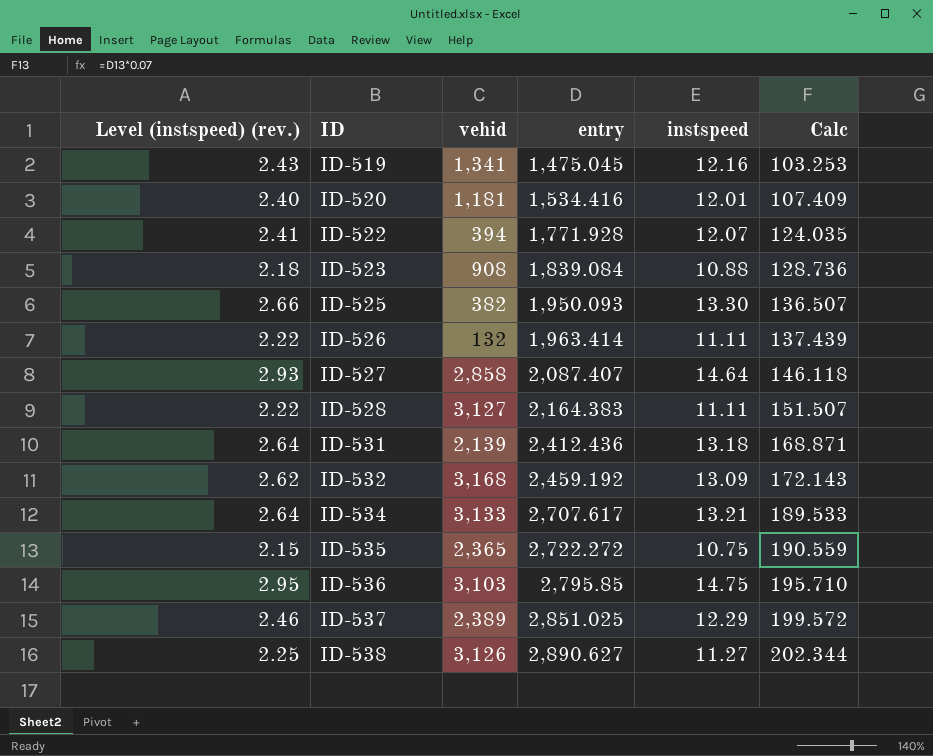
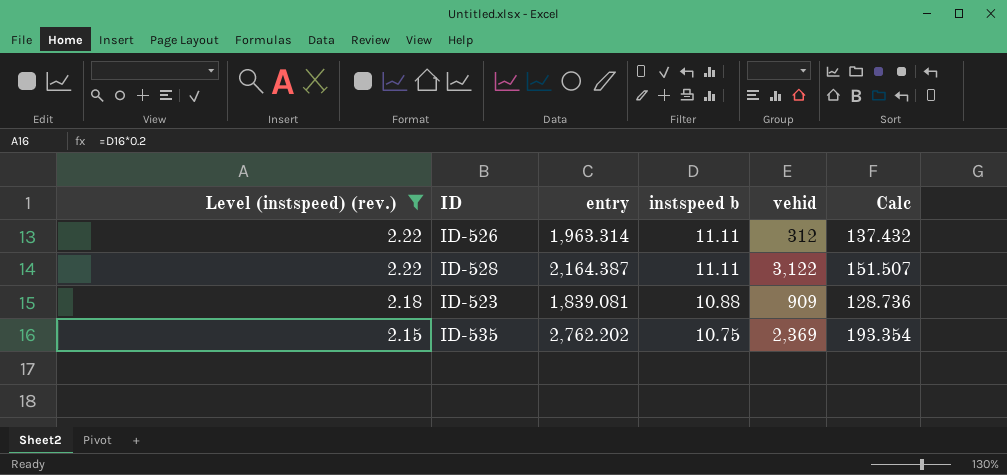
filter: none -> Level (instspeed) (rev.) <= 2.22
row order: ID ascending -> Level (instspeed) (rev.) descending
column name: instspeed -> instspeed b
column vehid | position: 3 -> 5
ID-526 | entry: 1,963.414 -> 1,963.314
ID-526 | vehid: 132 -> 312
ID-526 | Calc: 137.439 -> 137.432
ID-528 | entry: 2,164.383 -> 2,164.387
ID-528 | vehid: 3,127 -> 3,122
ID-523 | entry: 1,839.084 -> 1,839.081
ID-523 | vehid: 908 -> 909
ID-535 | entry: 2,722.272 -> 2,762.202
ID-535 | vehid: 2,365 -> 2,369
ID-535 | Calc: 190.559 -> 193.354

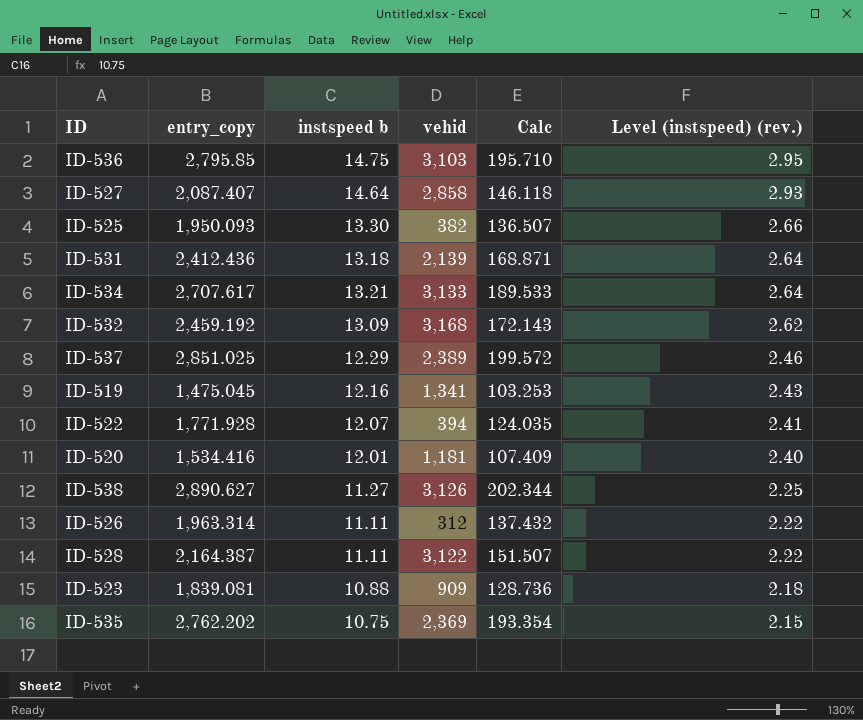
filter: Level (instspeed) (rev.) <= 2.22 -> none
column name: entry -> entry_copy
column Level (instspeed) (rev.) | position: 1 -> 6

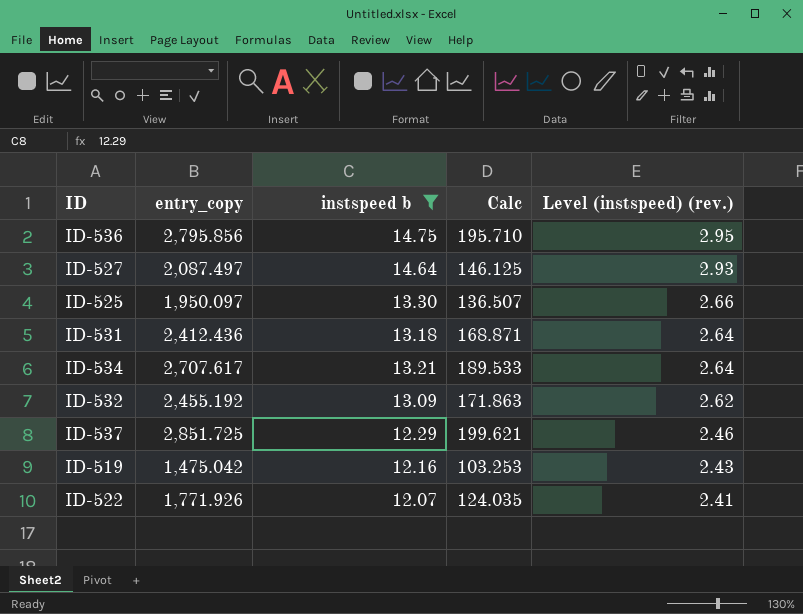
filter: none -> instspeed b >= 12.07
column vehid | position: 4 -> none
ID-536 | entry_copy: 2,795.85 -> 2,795.856
ID-527 | entry_copy: 2,087.407 -> 2,087.497
ID-527 | Calc: 146.118 -> 146.125
ID-525 | entry_copy: 1,950.093 -> 1,950.097
ID-532 | entry_copy: 2,459.192 -> 2,455.192
ID-532 | Calc: 172.143 -> 171.863
ID-537 | entry_copy: 2,851.025 -> 2,851.725
ID-537 | Calc: 199.572 -> 199.621
ID-519 | entry_copy: 1,475.045 -> 1,475.042
ID-522 | entry_copy: 1,771.928 -> 1,771.926

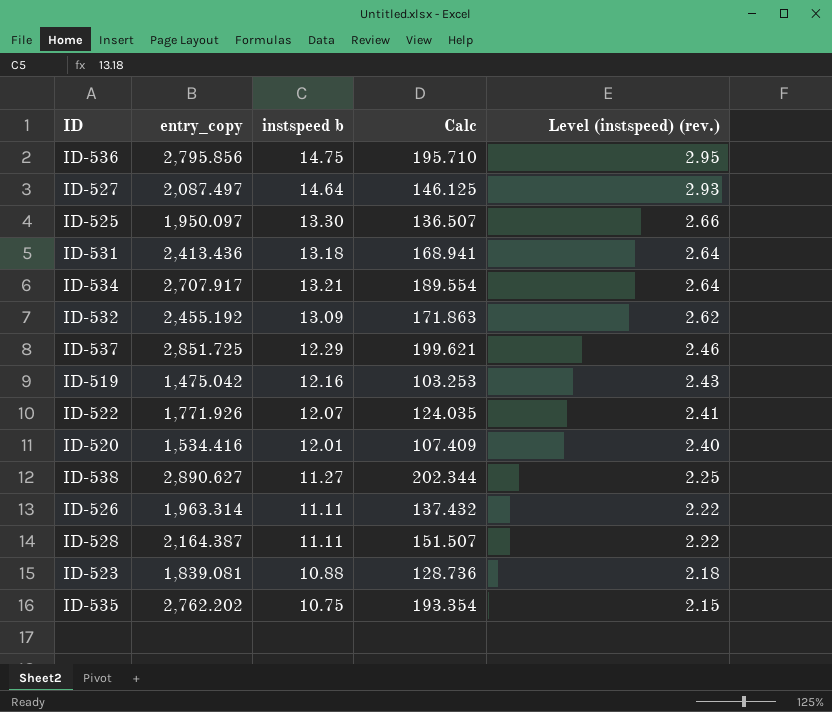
filter: instspeed b >= 12.07 -> none
ID-531 | entry_copy: 2,412.436 -> 2,413.436
ID-531 | Calc: 168.871 -> 168.941
ID-534 | entry_copy: 2,707.617 -> 2,707.917
ID-534 | Calc: 189.533 -> 189.554

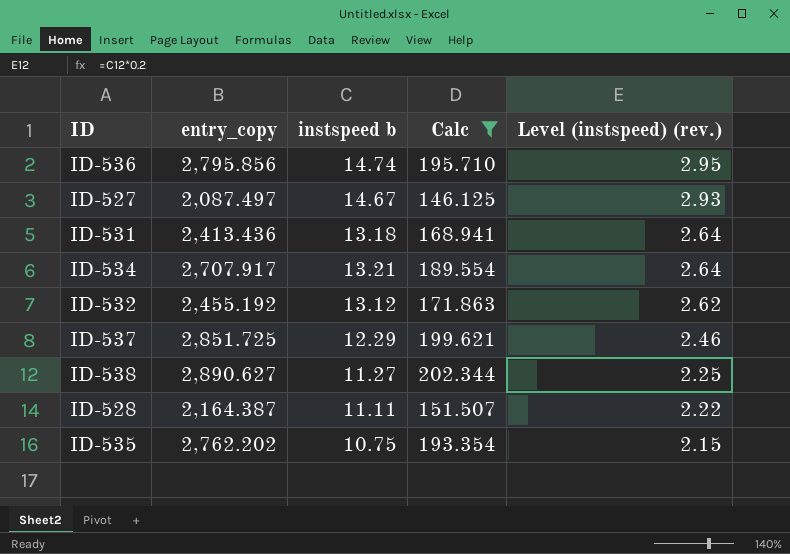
filter: none -> Calc >= 146.125
ID-536 | instspeed b: 14.75 -> 14.74
ID-527 | instspeed b: 14.64 -> 14.67
ID-532 | instspeed b: 13.09 -> 13.12

